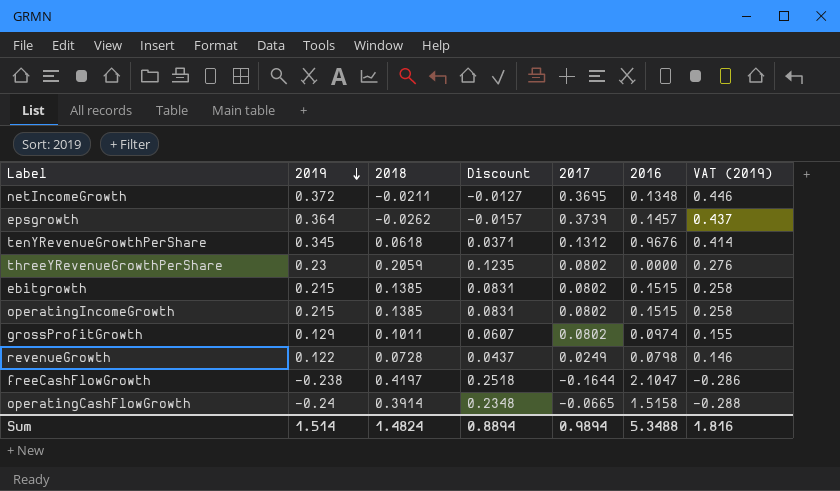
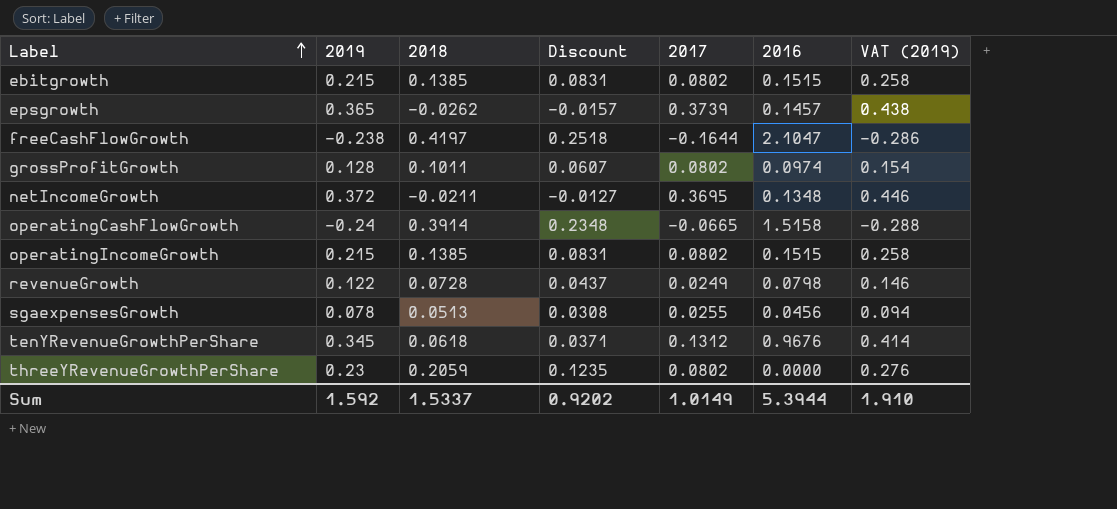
row order: 2019 descending -> Label ascending
epsgrowth | 2019: 0.364 -> 0.365
epsgrowth | VAT (2019): 0.437 -> 0.438
grossProfitGrowth | 2019: 0.129 -> 0.128
grossProfitGrowth | VAT (2019): 0.155 -> 0.154
row sgaexpensesGrowth: none -> 0.078 | 0.0513 | 0.0308 | 0.0255 | 0.0456 | 0.094
Sum | 2019: 1.514 -> 1.592
Sum | 2018: 1.4824 -> 1.5337
Sum | Discount: 0.8894 -> 0.9202
Sum | 2017: 0.9894 -> 1.0149
Sum | 2016: 5.3488 -> 5.3944
Sum | VAT (2019): 1.816 -> 1.910

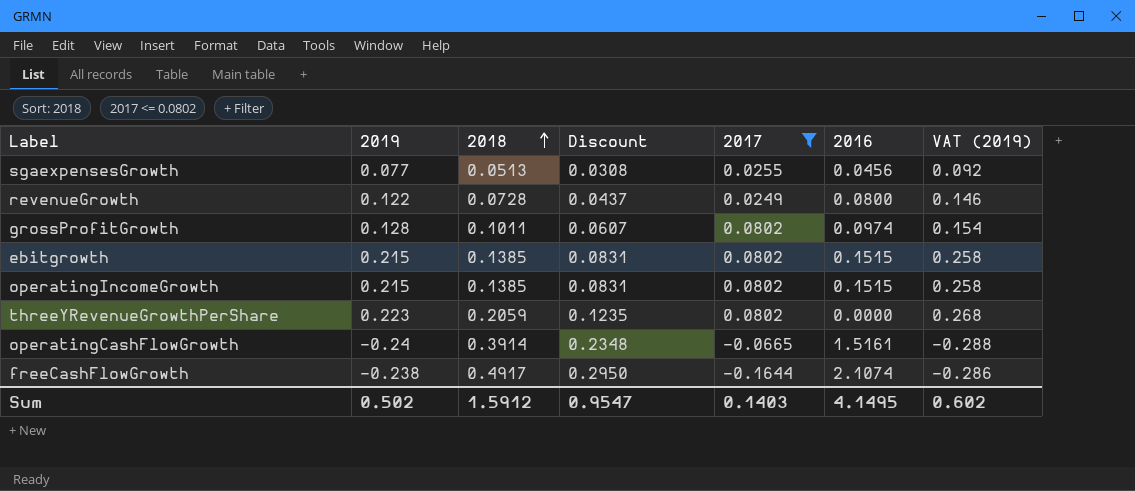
filter: none -> 2017 <= 0.0802
row order: Label ascending -> 2018 ascending
sgaexpensesGrowth | 2019: 0.078 -> 0.077
sgaexpensesGrowth | VAT (2019): 0.094 -> 0.092
revenueGrowth | 2016: 0.0798 -> 0.0800
threeYRevenueGrowthPerShare | 2019: 0.23 -> 0.223
threeYRevenueGrowthPerShare | VAT (2019): 0.276 -> 0.268
operatingCashFlowGrowth | 2016: 1.5158 -> 1.5161
freeCashFlowGrowth | 2018: 0.4197 -> 0.4917
freeCashFlowGrowth | Discount: 0.2518 -> 0.2950
freeCashFlowGrowth | 2016: 2.1047 -> 2.1074
Sum | 2019: 1.592 -> 0.502
Sum | 2018: 1.5337 -> 1.5912
Sum | Discount: 0.9202 -> 0.9547
Sum | 2017: 1.0149 -> 0.1403
Sum | 2016: 5.3944 -> 4.1495
Sum | VAT (2019): 1.910 -> 0.602

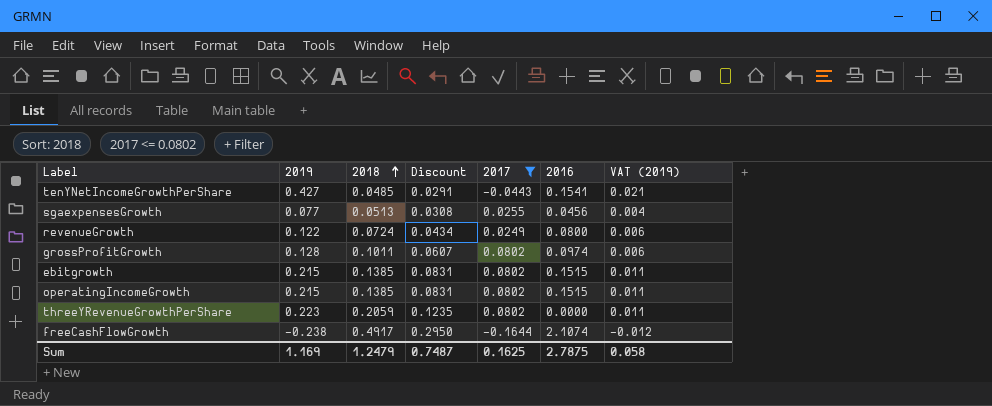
column VAT (2019) | formula: [2019] * 1.2 -> [2019] * 0.05
row operatingCashFlowGrowth: -0.24 | 0.3914 | 0.2348 | -0.0665 | 1.5161 | -0.288 -> none
row tenYNetIncomeGrowthPerShare: none -> 0.427 | 0.0485 | 0.0291 | -0.0443 | 0.1541 | 0.021
revenueGrowth | 2018: 0.0728 -> 0.0724
revenueGrowth | Discount: 0.0437 -> 0.0434
Sum | 2019: 0.502 -> 1.169
Sum | 2018: 1.5912 -> 1.2479
Sum | Discount: 0.9547 -> 0.7487
Sum | 2017: 0.1403 -> 0.1625
Sum | 2016: 4.1495 -> 2.7875
Sum | VAT (2019): 0.602 -> 0.058

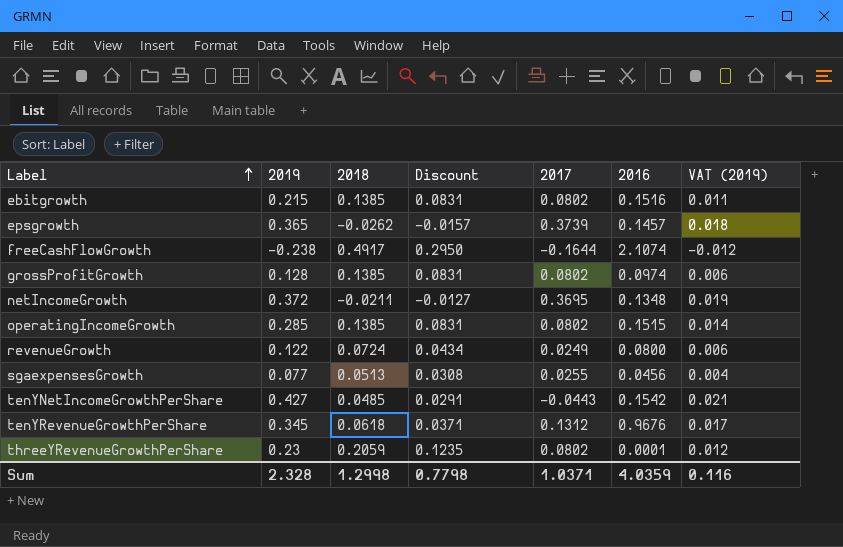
filter: 2017 <= 0.0802 -> none
row order: 2018 ascending -> Label ascending
ebitgrowth | 2016: 0.1515 -> 0.1516
grossProfitGrowth | 2018: 0.1011 -> 0.1385
grossProfitGrowth | Discount: 0.0607 -> 0.0831
operatingIncomeGrowth | 2019: 0.215 -> 0.285
operatingIncomeGrowth | VAT (2019): 0.011 -> 0.014
tenYNetIncomeGrowthPerShare | 2016: 0.1541 -> 0.1542
threeYRevenueGrowthPerShare | 2019: 0.223 -> 0.23
threeYRevenueGrowthPerShare | 2016: 0.0000 -> 0.0001
threeYRevenueGrowthPerShare | VAT (2019): 0.011 -> 0.012
Sum | 2019: 1.169 -> 2.328
Sum | 2018: 1.2479 -> 1.2998
Sum | Discount: 0.7487 -> 0.7798
Sum | 2017: 0.1625 -> 1.0371
Sum | 2016: 2.7875 -> 4.0359
Sum | VAT (2019): 0.058 -> 0.116

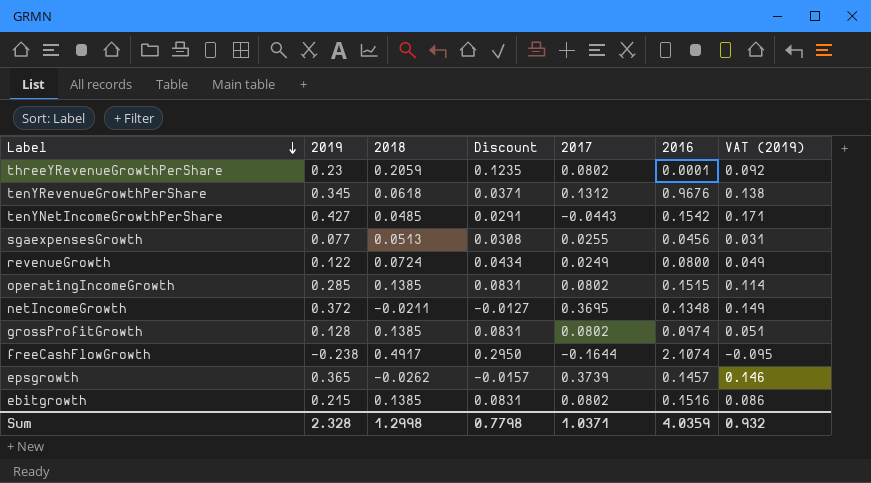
row order: Label ascending -> Label descending
column VAT (2019) | formula: [2019] * 0.05 -> [2019] * 0.4
Sum | VAT (2019): 0.116 -> 0.932

